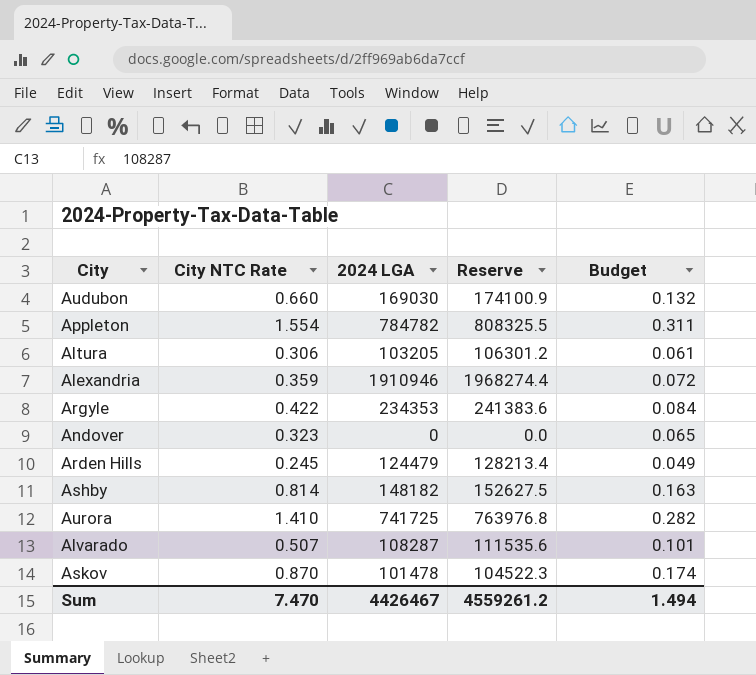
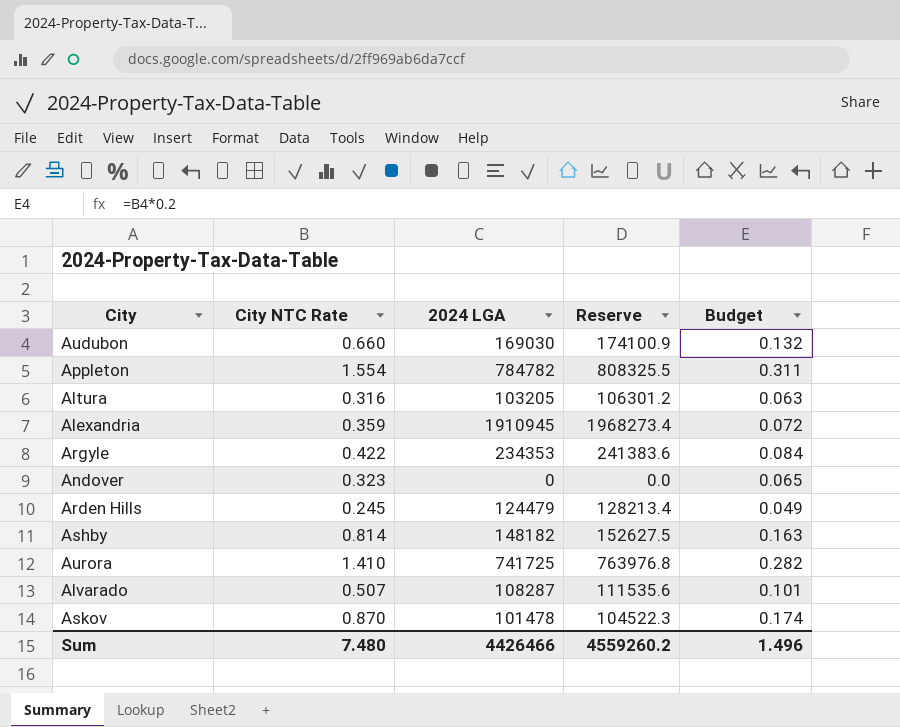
Altura | City NTC Rate: 0.306 -> 0.316
Altura | Budget: 0.061 -> 0.063
Alexandria | 2024 LGA: 1910946 -> 1910945
Alexandria | Reserve: 1968274.4 -> 1968273.4
Sum | City NTC Rate: 7.470 -> 7.480
Sum | 2024 LGA: 4426467 -> 4426466
Sum | Reserve: 4559261.2 -> 4559260.2
Sum | Budget: 1.494 -> 1.496

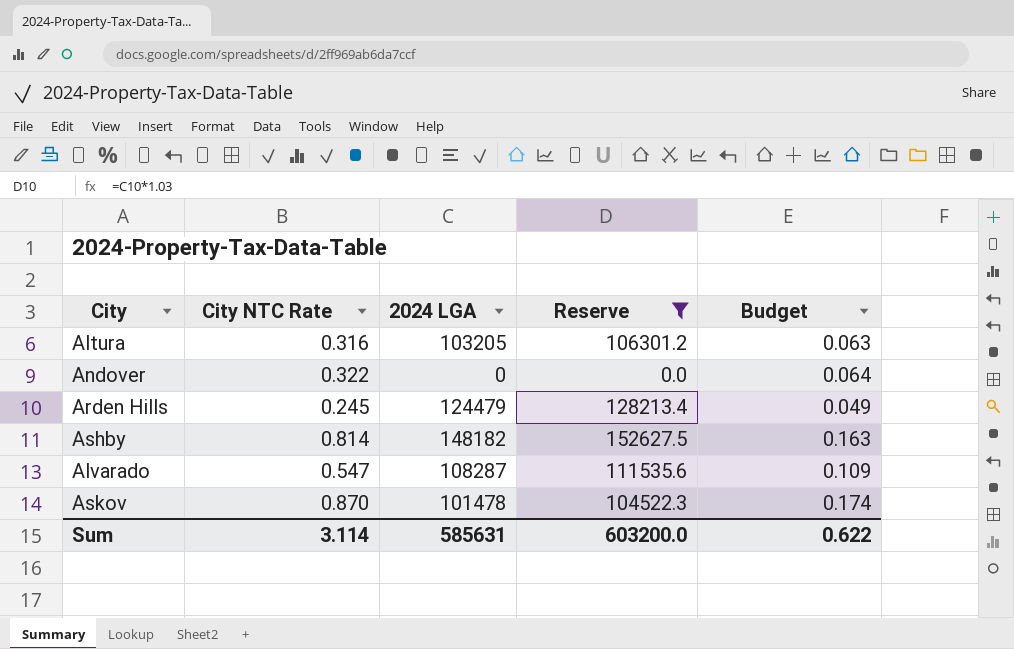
filter: none -> Reserve <= 152627.5
Andover | City NTC Rate: 0.323 -> 0.322
Andover | Budget: 0.065 -> 0.064
Alvarado | City NTC Rate: 0.507 -> 0.547
Alvarado | Budget: 0.101 -> 0.109
Sum | City NTC Rate: 7.480 -> 3.114
Sum | 2024 LGA: 4426466 -> 585631
Sum | Reserve: 4559260.2 -> 603200.0
Sum | Budget: 1.496 -> 0.622

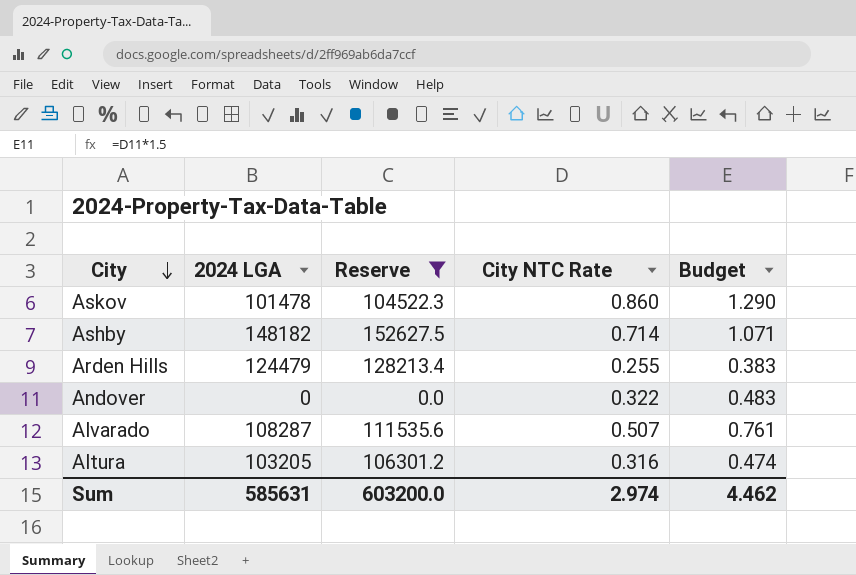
row order: none -> City descending
column City NTC Rate | position: 2 -> 4
column Budget | formula: [City NTC Rate] * 0.2 -> [City NTC Rate] * 1.5
Askov | City NTC Rate: 0.870 -> 0.860
Ashby | City NTC Rate: 0.814 -> 0.714
Arden Hills | City NTC Rate: 0.245 -> 0.255
Alvarado | City NTC Rate: 0.547 -> 0.507
Sum | City NTC Rate: 3.114 -> 2.974
Sum | Budget: 0.622 -> 4.462

